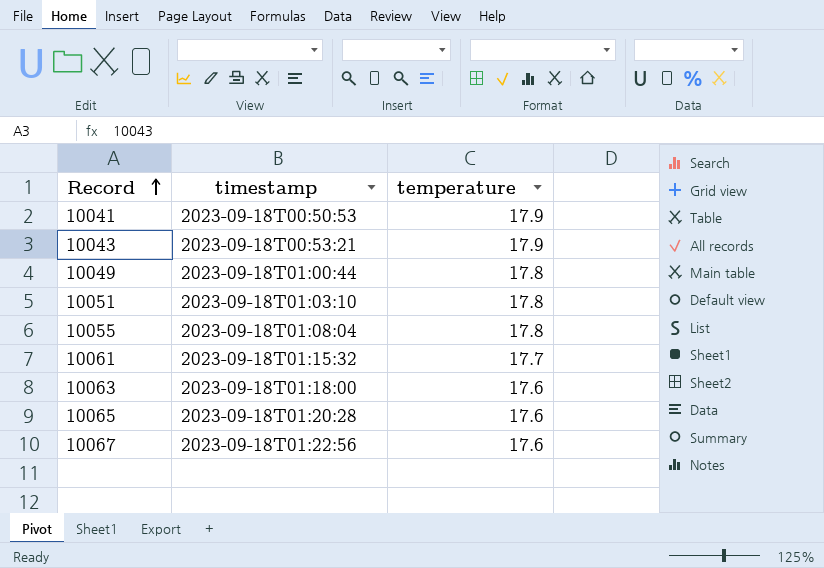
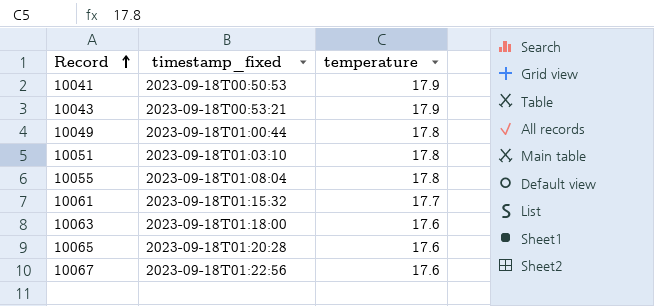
column name: timestamp -> timestamp_fixed

